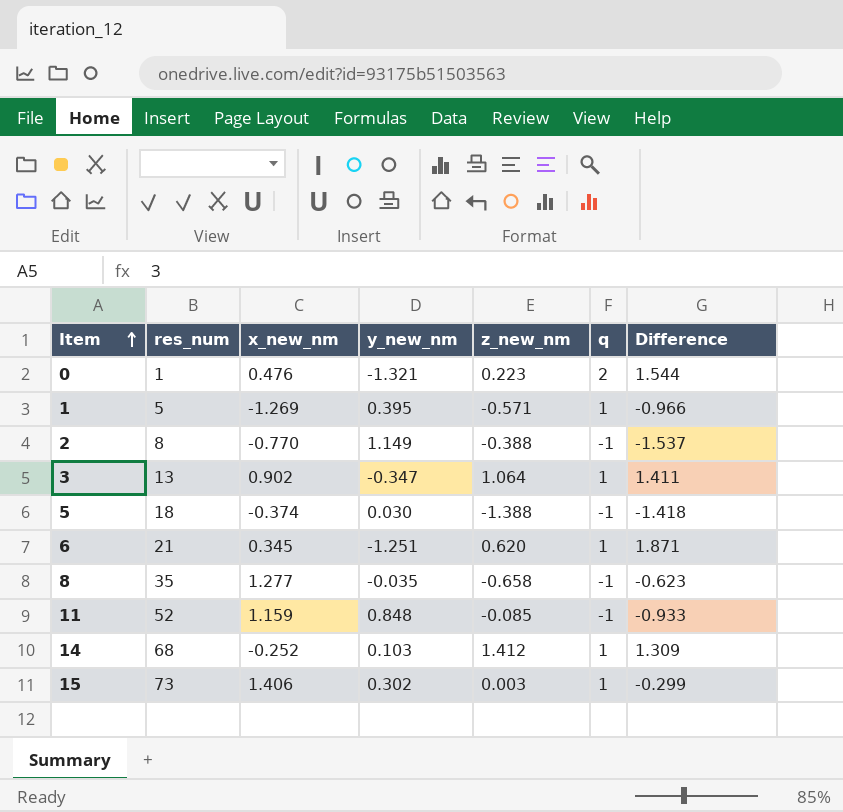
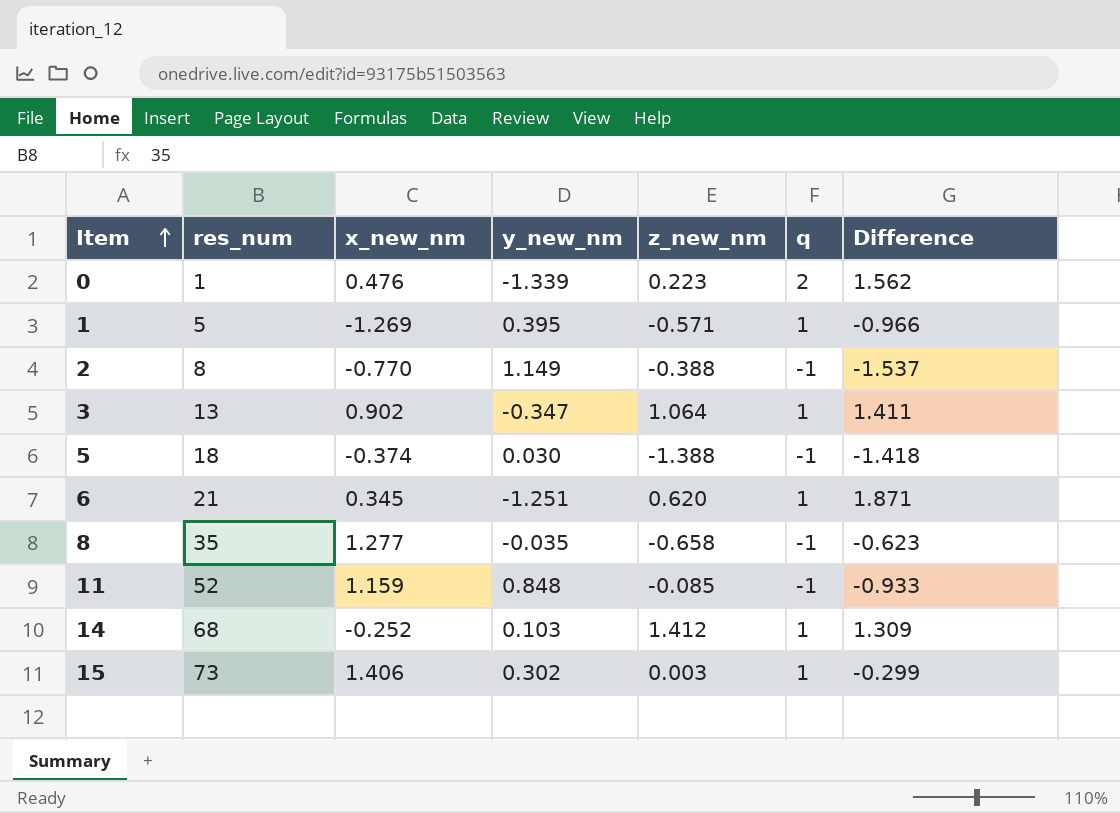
0 | y_new_nm: -1.321 -> -1.339
0 | Difference: 1.544 -> 1.562

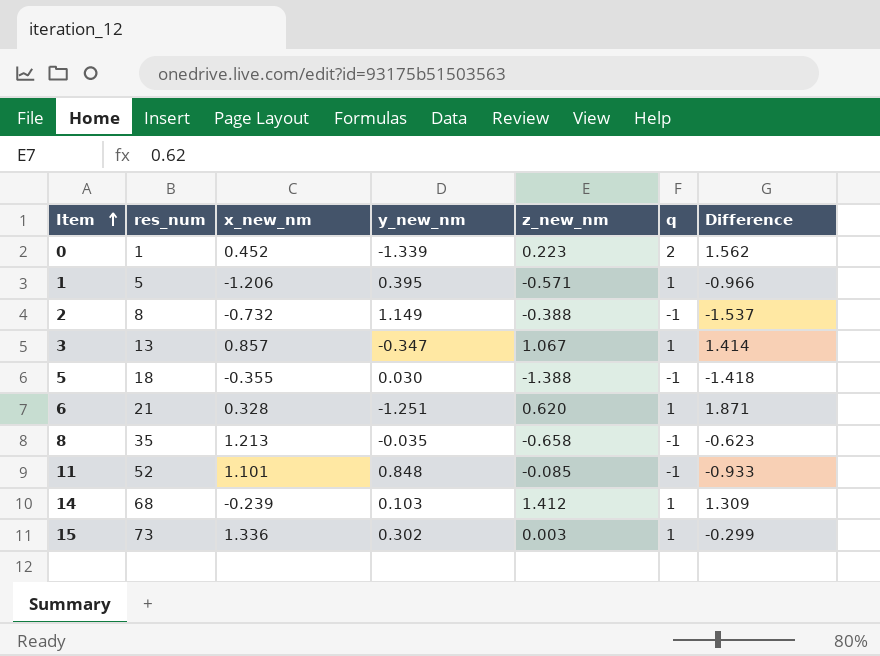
0 | x_new_nm: 0.476 -> 0.452
1 | x_new_nm: -1.269 -> -1.206
2 | x_new_nm: -0.770 -> -0.732
3 | x_new_nm: 0.902 -> 0.857
3 | z_new_nm: 1.064 -> 1.067
3 | Difference: 1.411 -> 1.414
5 | x_new_nm: -0.374 -> -0.355
6 | x_new_nm: 0.345 -> 0.328
8 | x_new_nm: 1.277 -> 1.213
11 | x_new_nm: 1.159 -> 1.101
14 | x_new_nm: -0.252 -> -0.239
15 | x_new_nm: 1.406 -> 1.336

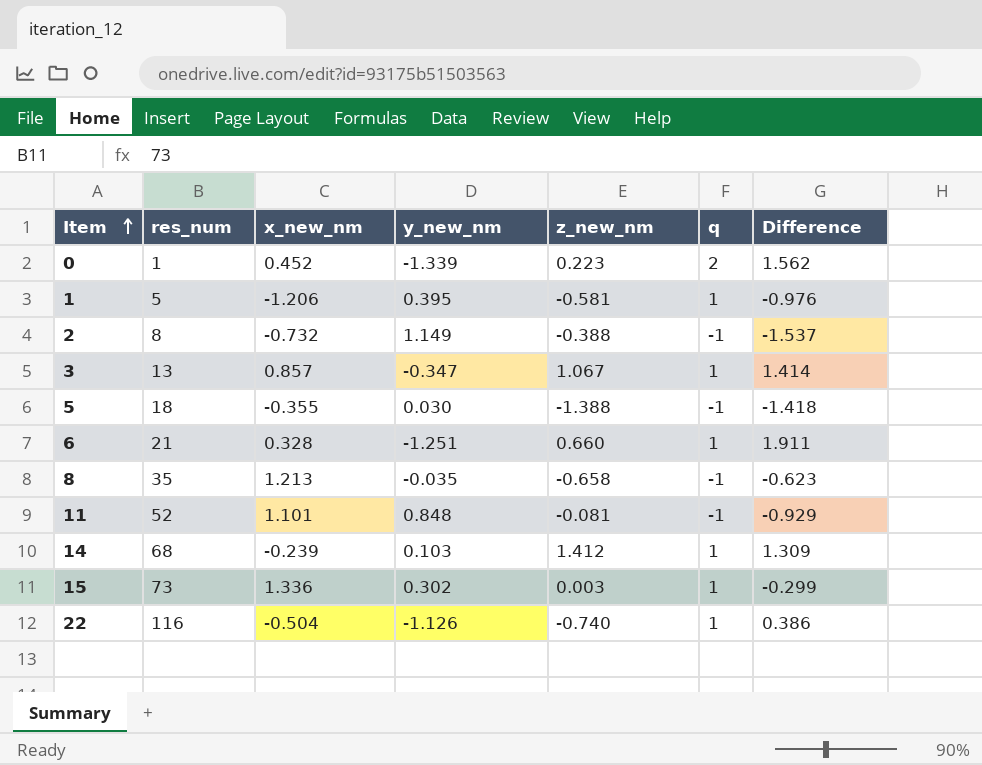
1 | z_new_nm: -0.571 -> -0.581
1 | Difference: -0.966 -> -0.976
6 | z_new_nm: 0.620 -> 0.660
6 | Difference: 1.871 -> 1.911
11 | z_new_nm: -0.085 -> -0.081
11 | Difference: -0.933 -> -0.929
row 22: none -> 116 | -0.504 | -1.126 | -0.740 | 1 | 0.386

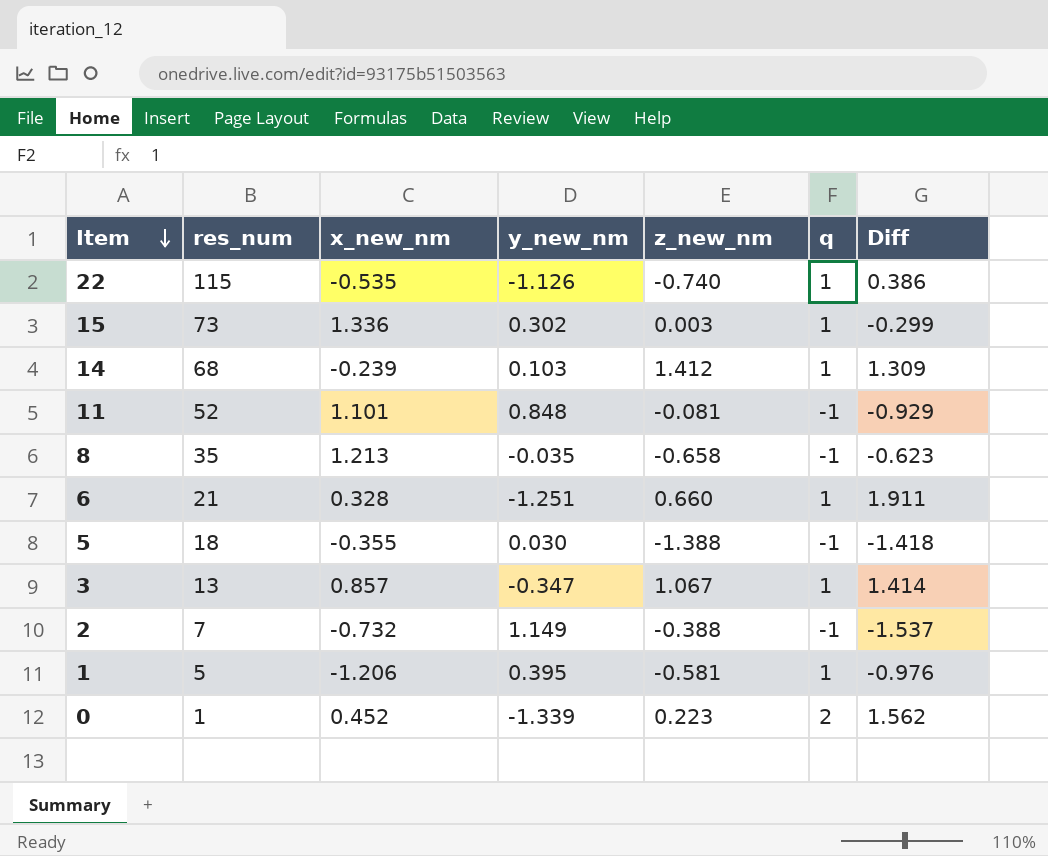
row order: Item ascending -> Item descending
column name: Difference -> Diff
22 | res_num: 116 -> 115
22 | x_new_nm: -0.504 -> -0.535
2 | res_num: 8 -> 7

